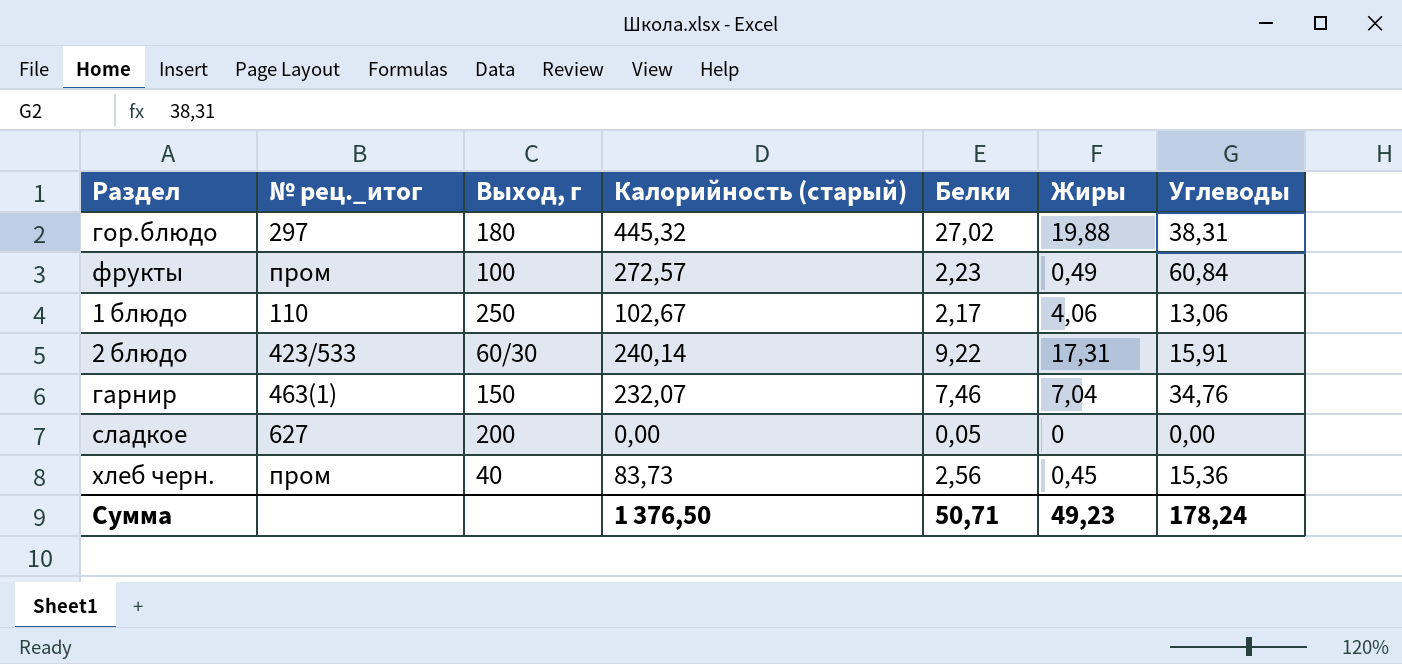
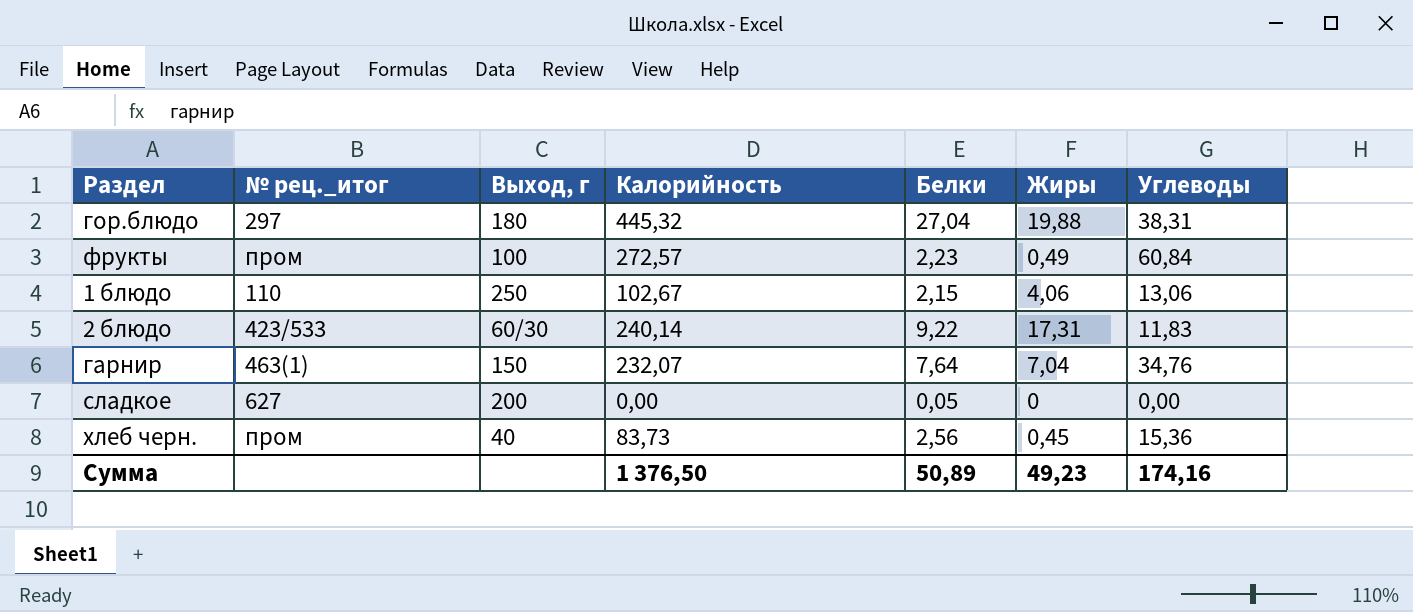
column name: Калорийность (старый) -> Калорийность
гор.блюдо | Белки: 27,02 -> 27,04
1 блюдо | Белки: 2,17 -> 2,15
2 блюдо | Углеводы: 15,91 -> 11,83
гарнир | Белки: 7,46 -> 7,64
Сумма | Белки: 50,71 -> 50,89
Сумма | Углеводы: 178,24 -> 174,16

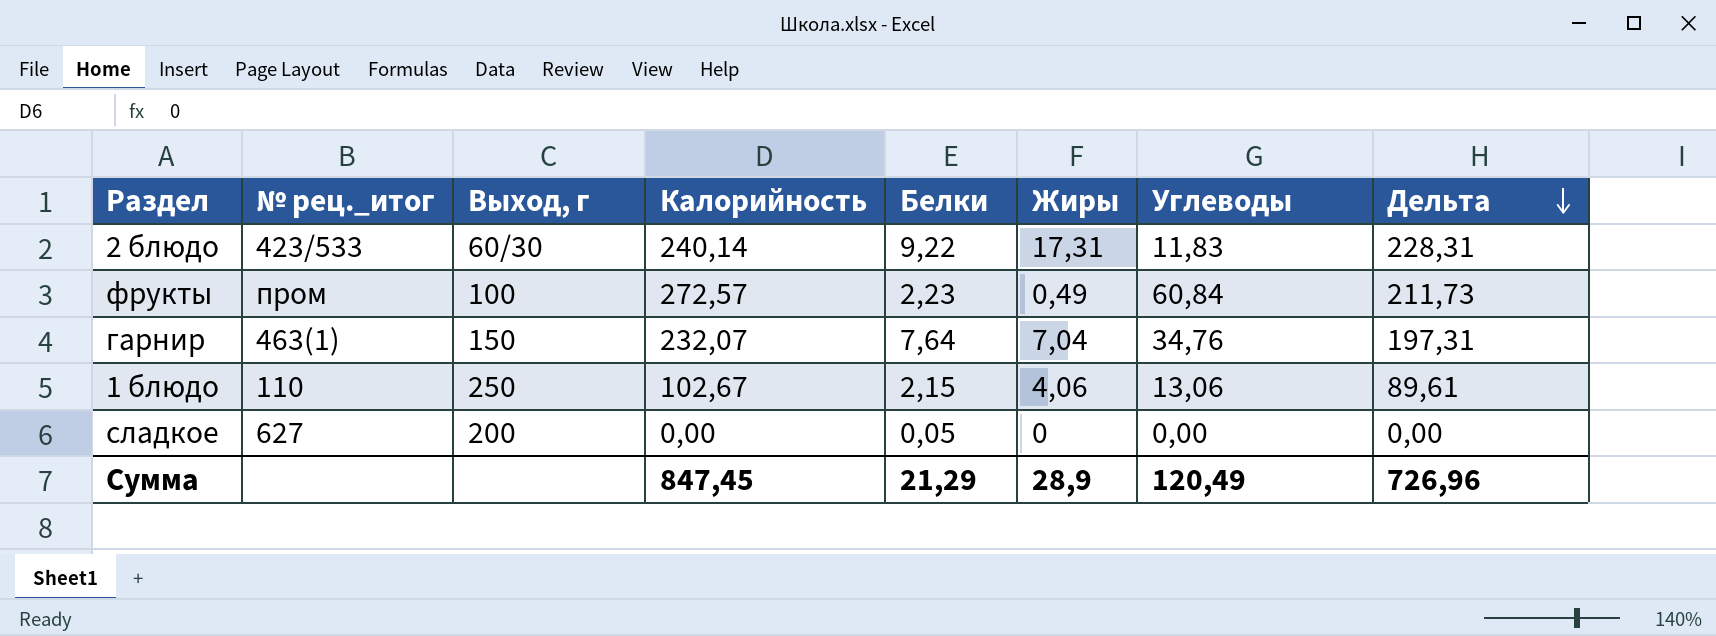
row order: none -> Дельта descending
column Дельта | formula: none -> [Калорийность] - [Углеводы]
row гор.блюдо: 297 | 180 | 445,32 | 27,04 | 19,88 | 38,31 -> none
row хлеб черн.: пром | 40 | 83,73 | 2,56 | 0,45 | 15,36 -> none
Сумма | Калорийность: 1 376,50 -> 847,45
Сумма | Белки: 50,89 -> 21,29
Сумма | Жиры: 49,23 -> 28,9
Сумма | Углеводы: 174,16 -> 120,49

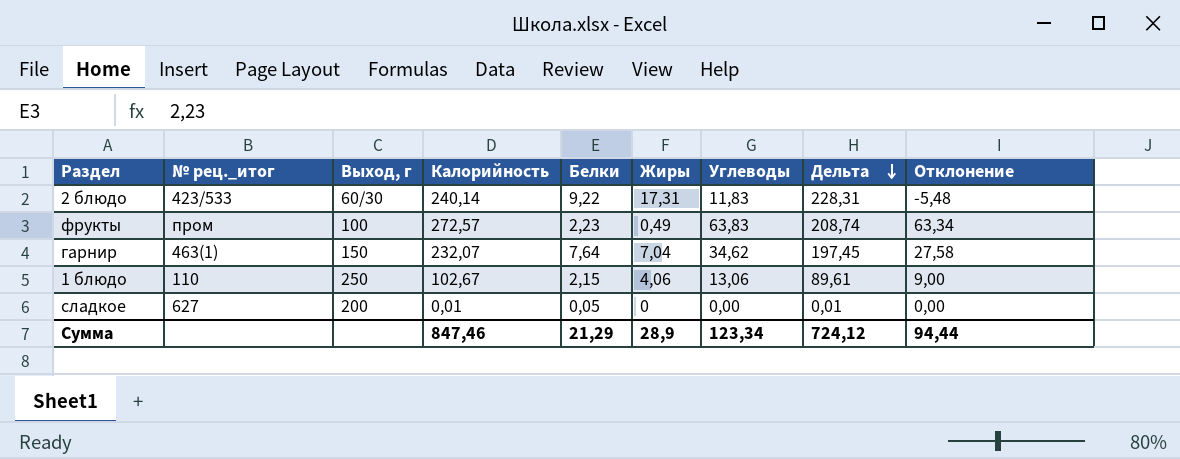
column Отклонение | formula: none -> [Углеводы] - [Жиры]
фрукты | Углеводы: 60,84 -> 63,83
фрукты | Дельта: 211,73 -> 208,74
гарнир | Углеводы: 34,76 -> 34,62
гарнир | Дельта: 197,31 -> 197,45
сладкое | Калорийность: 0,00 -> 0,01
сладкое | Дельта: 0,00 -> 0,01
Сумма | Калорийность: 847,45 -> 847,46
Сумма | Углеводы: 120,49 -> 123,34
Сумма | Дельта: 726,96 -> 724,12

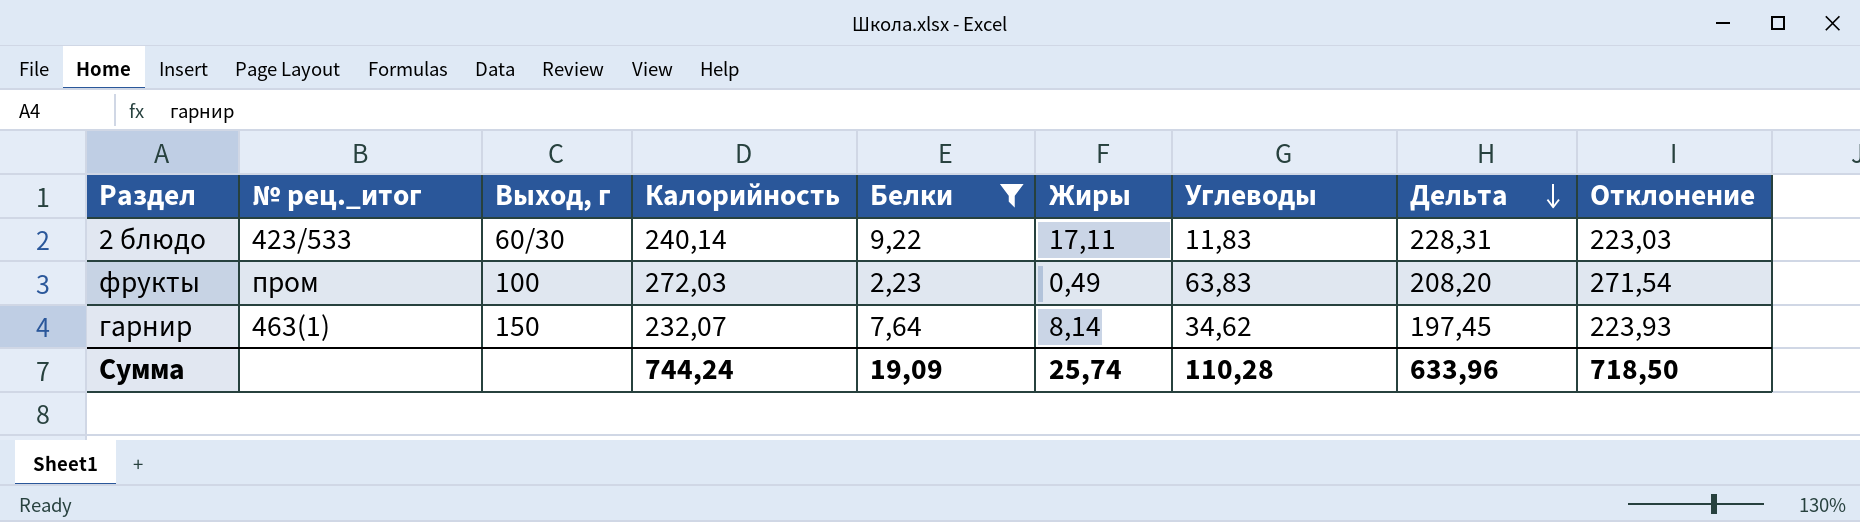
filter: none -> Белки >= 2,23
column Отклонение | formula: [Углеводы] - [Жиры] -> [Калорийность] - [Жиры]
2 блюдо | Жиры: 17,31 -> 17,11
фрукты | Калорийность: 272,57 -> 272,03
фрукты | Дельта: 208,74 -> 208,20
гарнир | Жиры: 7,04 -> 8,14
Сумма | Калорийность: 847,46 -> 744,24
Сумма | Белки: 21,29 -> 19,09
Сумма | Жиры: 28,9 -> 25,74
Сумма | Углеводы: 123,34 -> 110,28
Сумма | Дельта: 724,12 -> 633,96
Сумма | Отклонение: 94,44 -> 718,50

